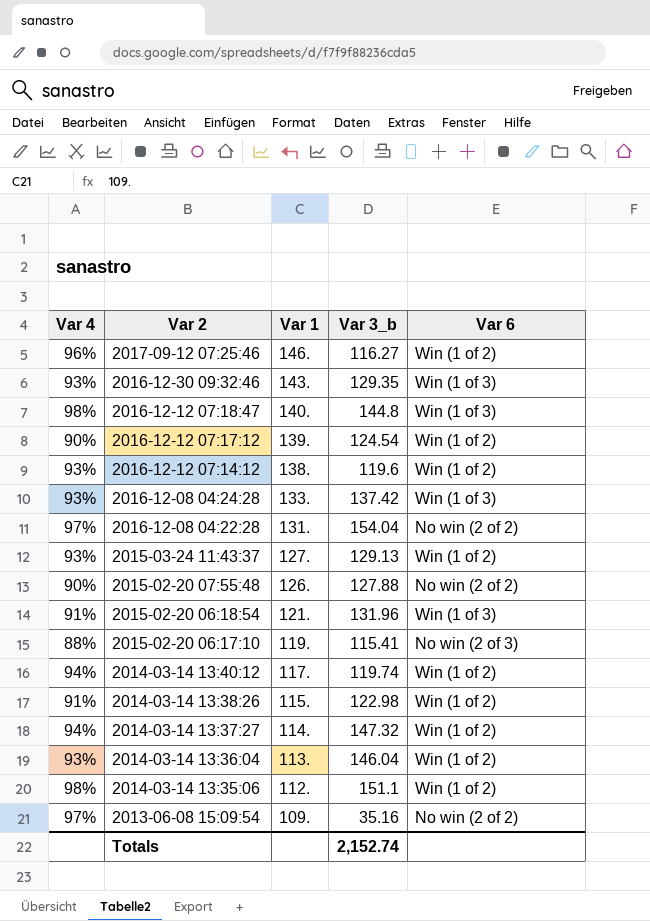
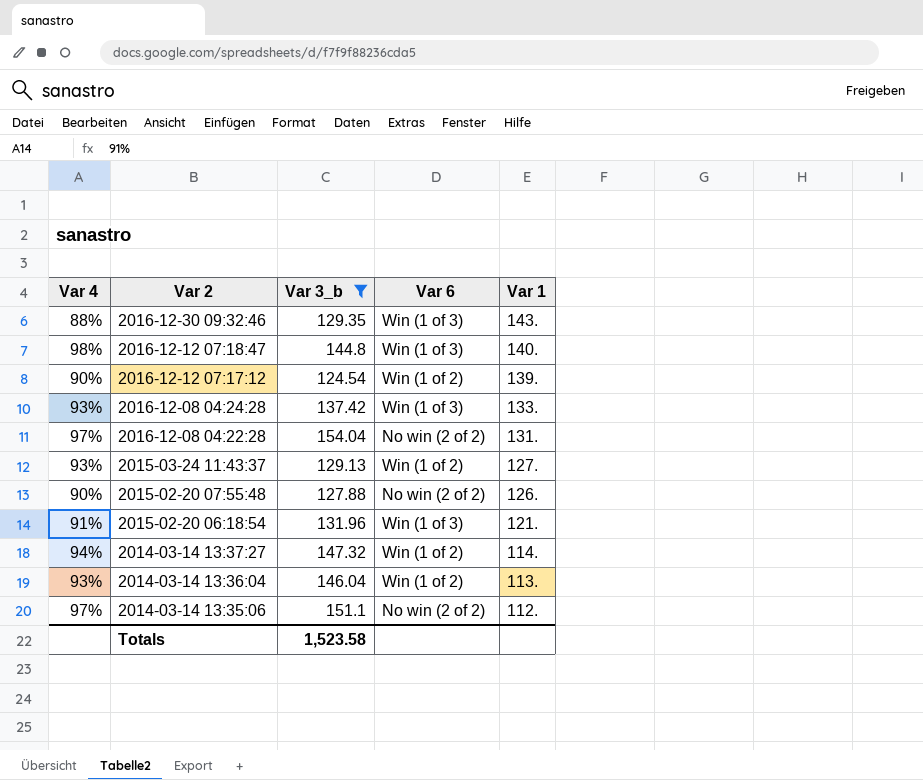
filter: none -> Var 3_b >= 124.54
column Var 1 | position: 3 -> 5
2016-12-30 09:32:46 | Var 4: 93% -> 88%
2014-03-14 13:35:06 | Var 4: 98% -> 97%
2014-03-14 13:35:06 | Var 6: Win (1 of 2) -> No win (2 of 2)
Totals | Var 3_b: 2,152.74 -> 1,523.58

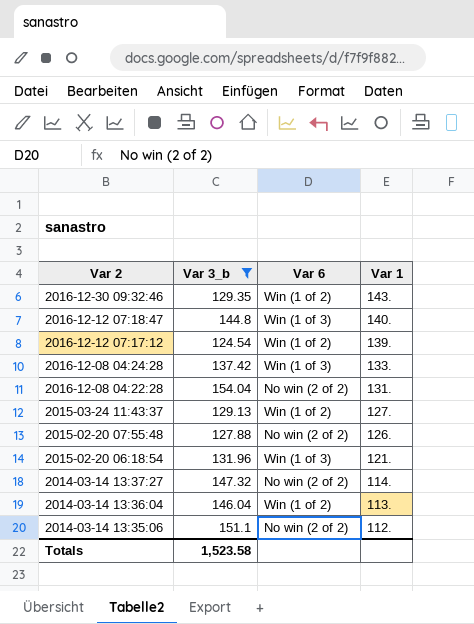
column Var 4 | position: 1 -> none
2016-12-30 09:32:46 | Var 6: Win (1 of 3) -> Win (1 of 2)
2014-03-14 13:37:27 | Var 6: Win (1 of 2) -> No win (2 of 2)

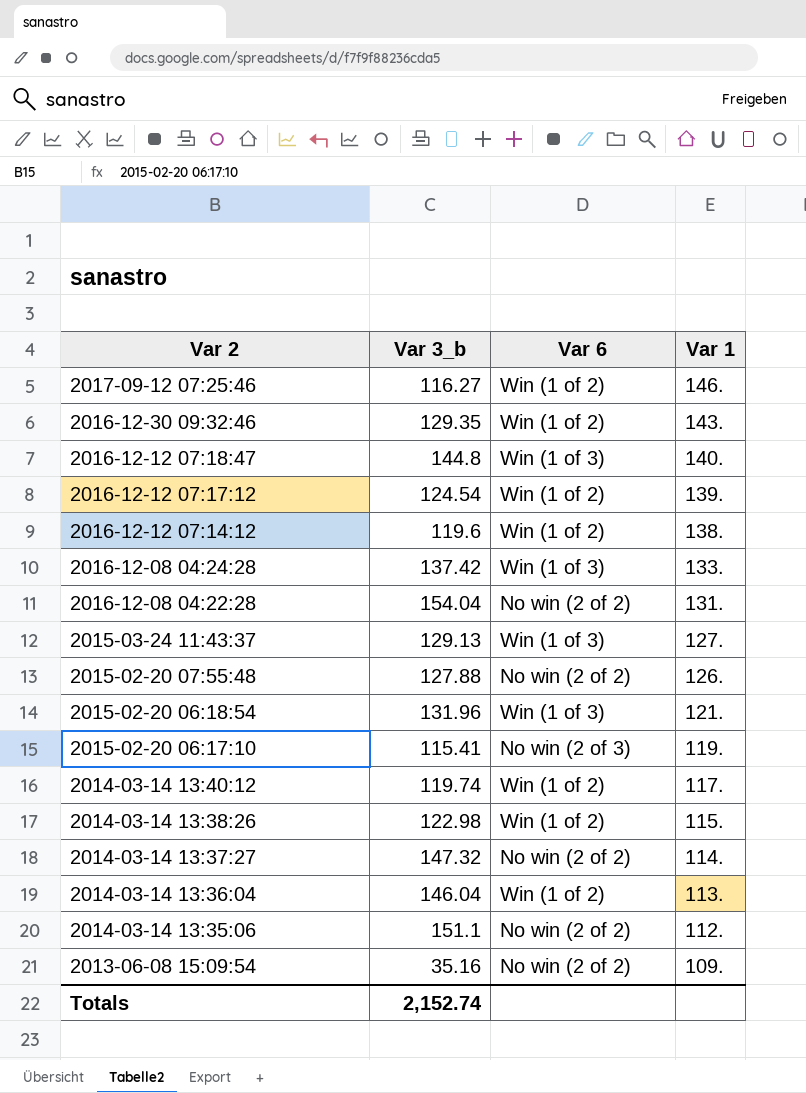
filter: Var 3_b >= 124.54 -> none
2015-03-24 11:43:37 | Var 6: Win (1 of 2) -> Win (1 of 3)
Totals | Var 3_b: 1,523.58 -> 2,152.74

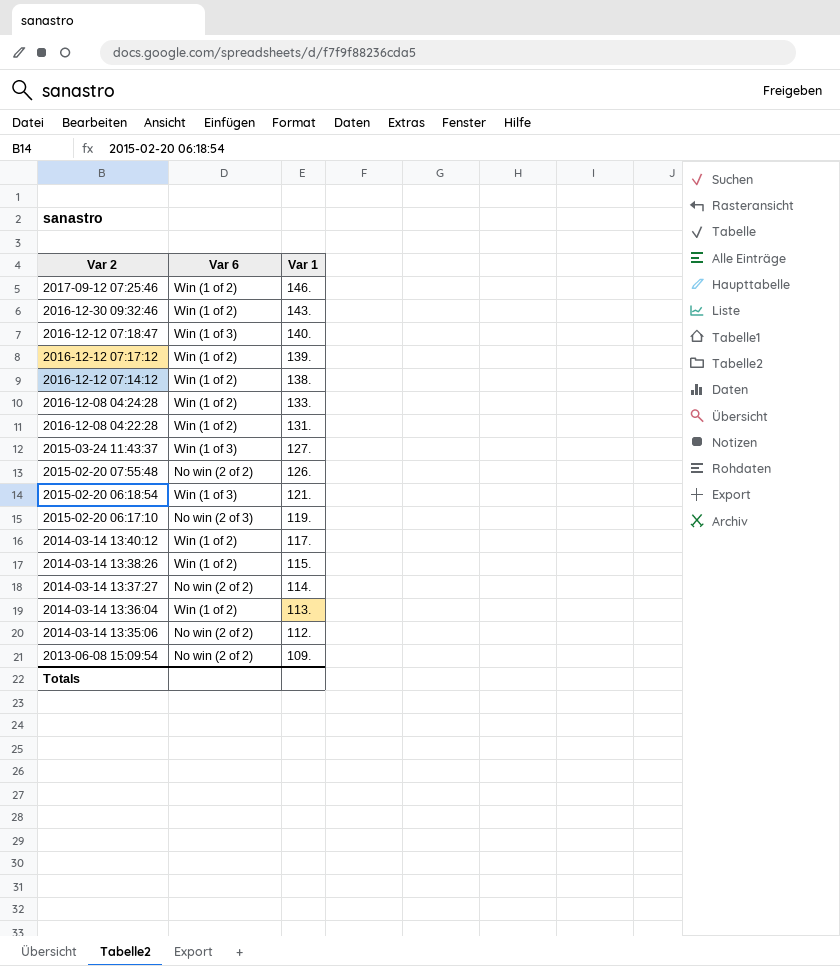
column Var 3_b | position: 2 -> none
2016-12-08 04:24:28 | Var 6: Win (1 of 3) -> Win (1 of 2)
2016-12-08 04:22:28 | Var 6: No win (2 of 2) -> Win (1 of 2)

